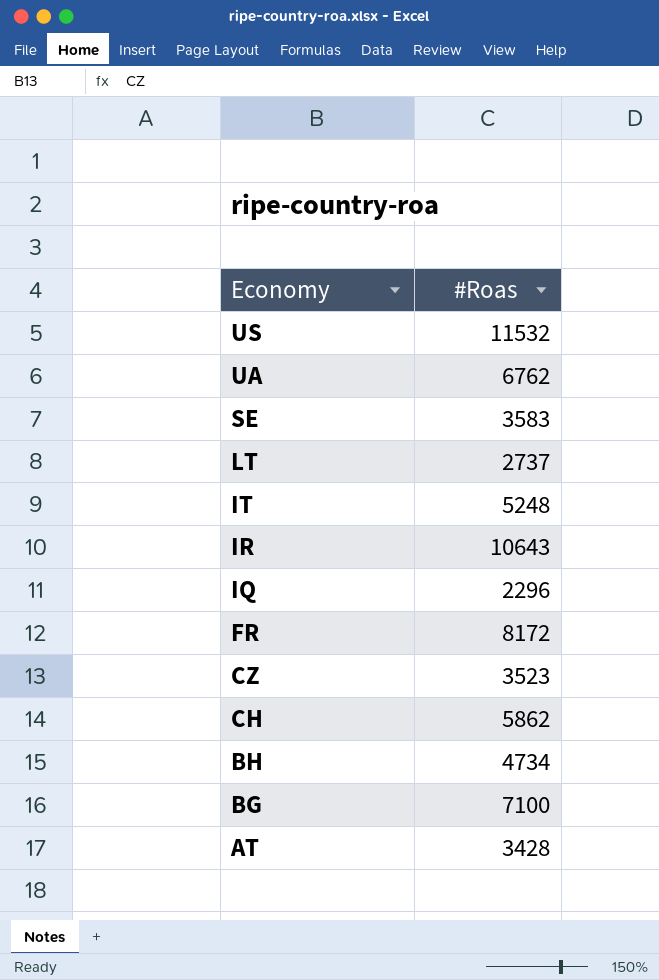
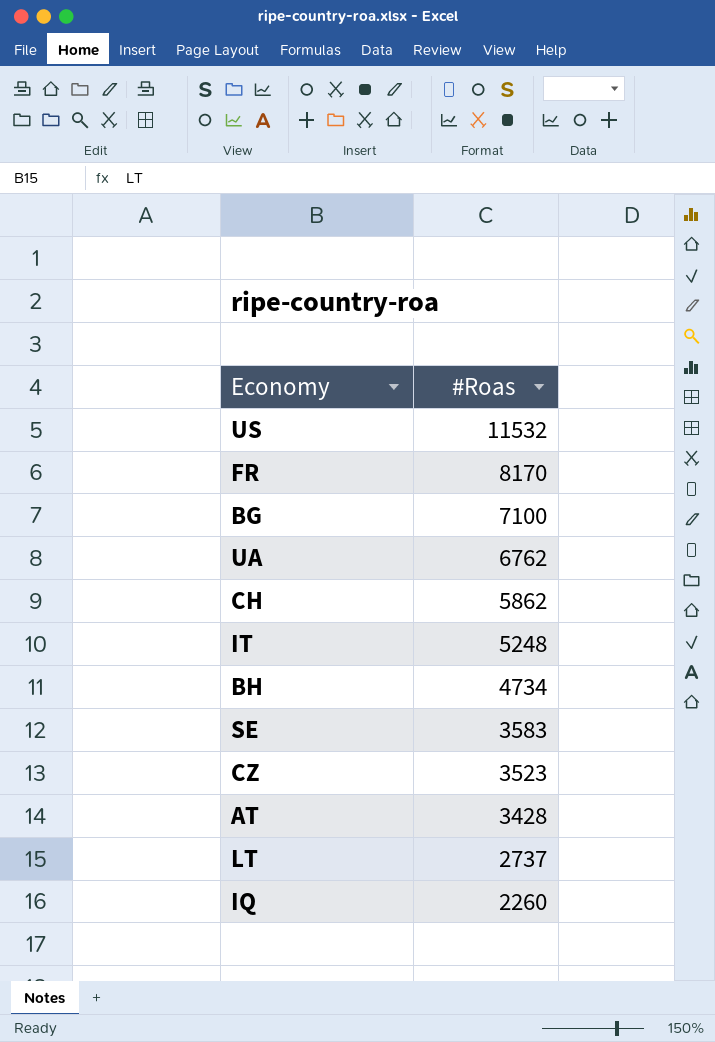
row order: Economy descending -> #Roas descending
row IR: 10643 -> none
FR | #Roas: 8172 -> 8170
IQ | #Roas: 2296 -> 2260

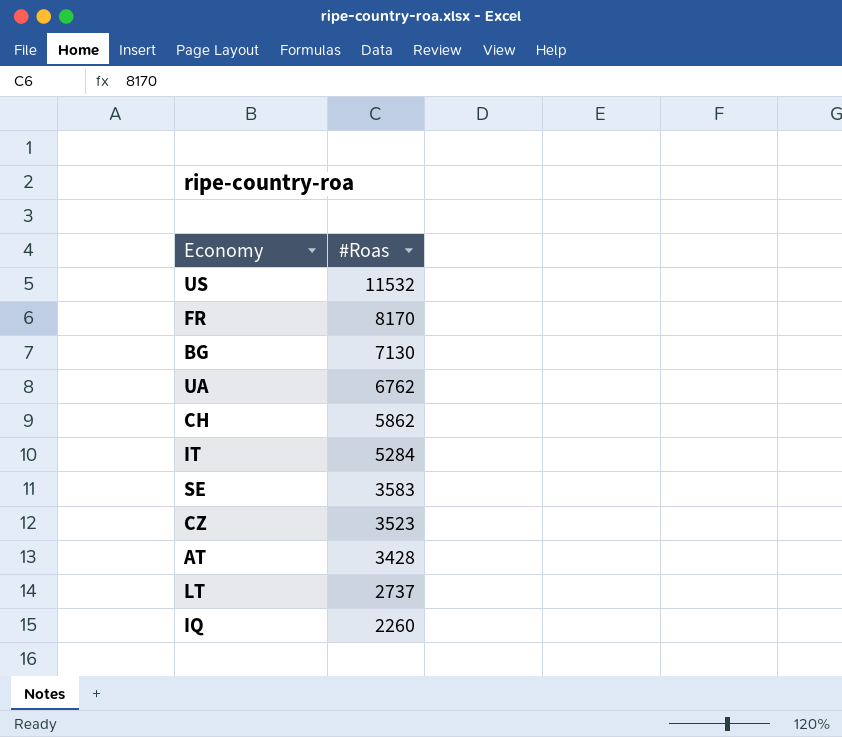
row BH: 4734 -> none
BG | #Roas: 7100 -> 7130
IT | #Roas: 5248 -> 5284

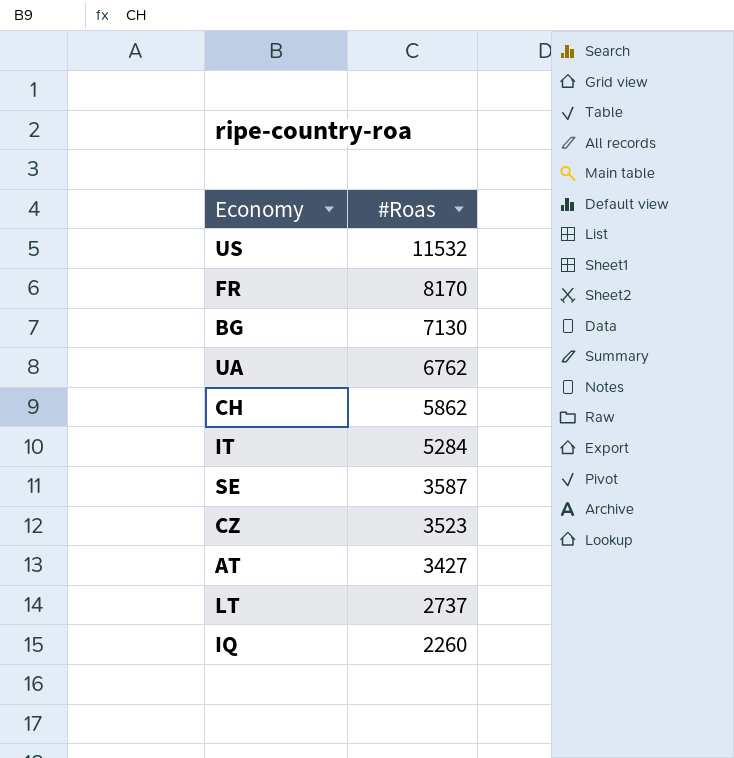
SE | #Roas: 3583 -> 3587
AT | #Roas: 3428 -> 3427

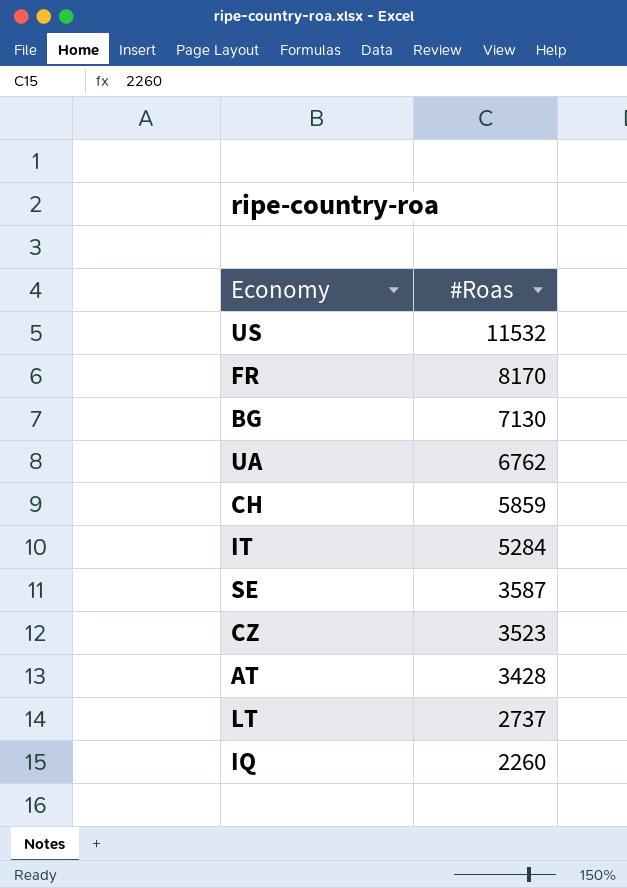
CH | #Roas: 5862 -> 5859
AT | #Roas: 3427 -> 3428

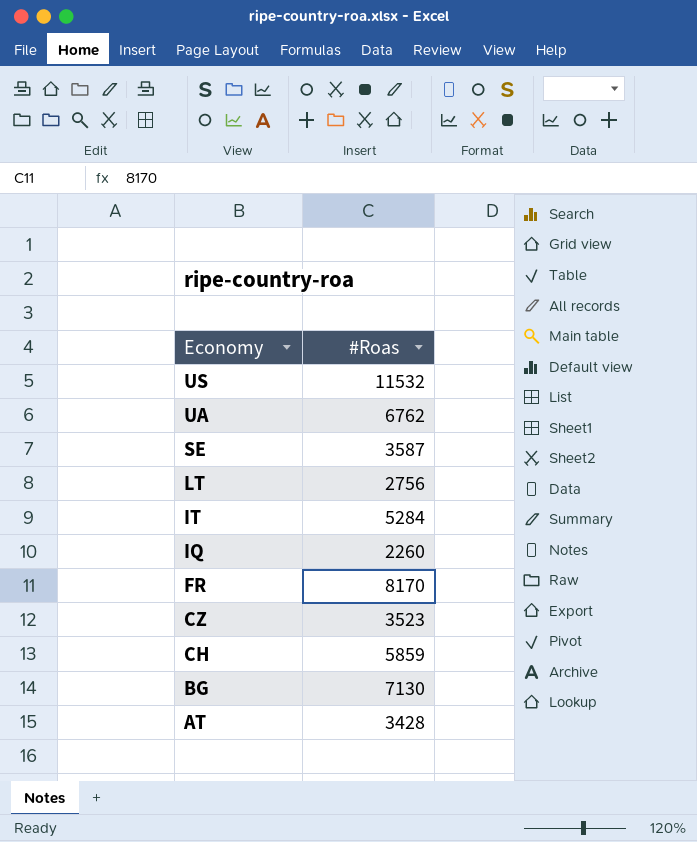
row order: #Roas descending -> Economy descending
LT | #Roas: 2737 -> 2756

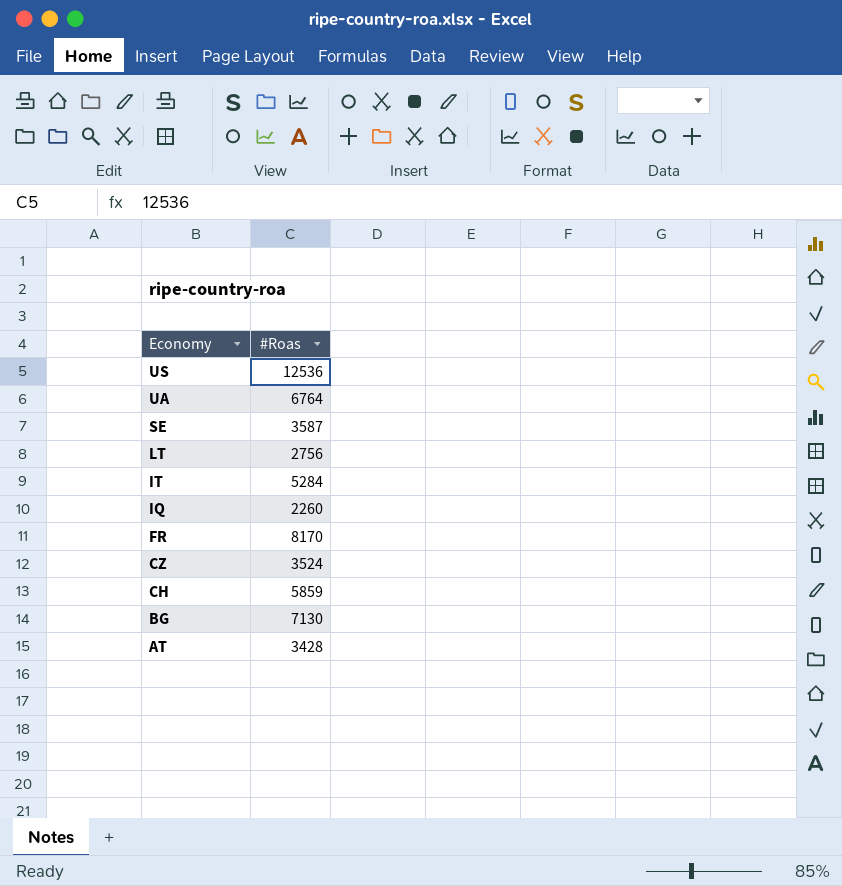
US | #Roas: 11532 -> 12536
UA | #Roas: 6762 -> 6764
CZ | #Roas: 3523 -> 3524

